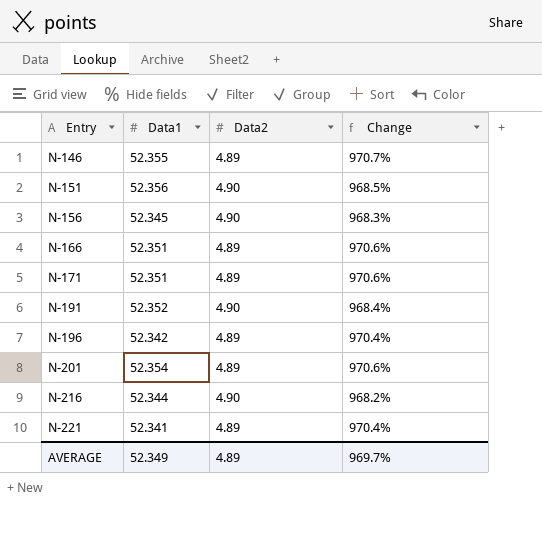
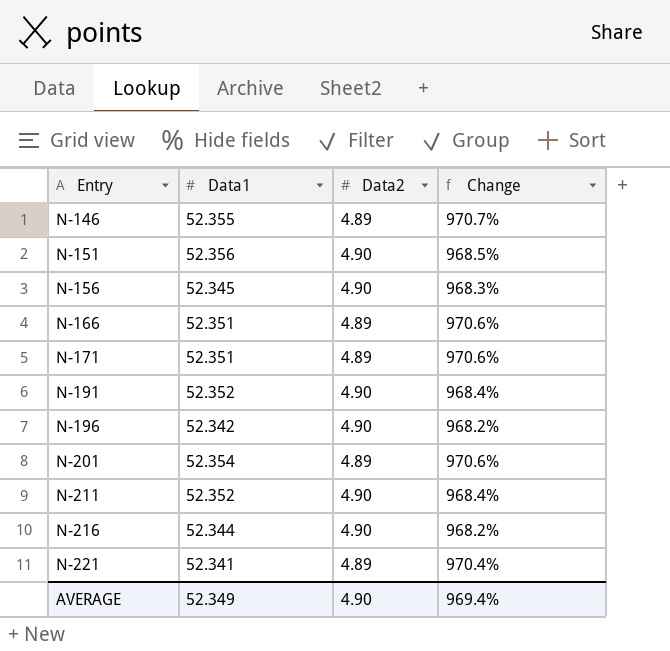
N-196 | Data2: 4.89 -> 4.90
N-196 | Change: 970.4% -> 968.2%
row N-211: none -> 52.352 | 4.90 | 968.4%
AVERAGE | Data2: 4.89 -> 4.90
AVERAGE | Change: 969.7% -> 969.4%

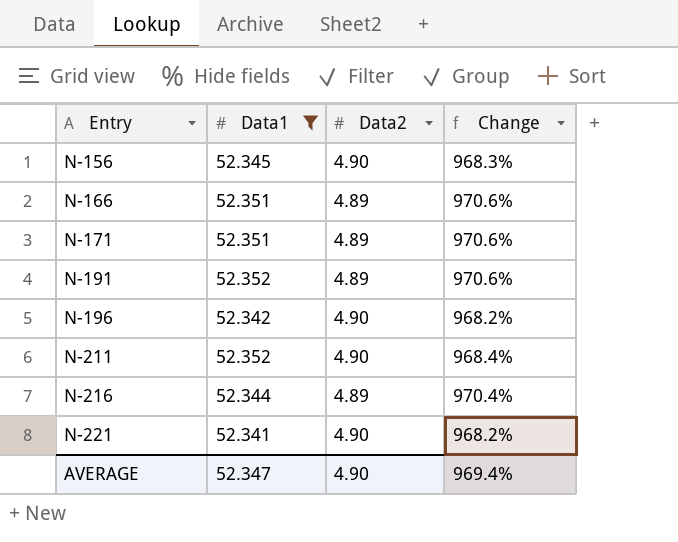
filter: none -> Data1 <= 52.352
N-191 | Data2: 4.90 -> 4.89
N-191 | Change: 968.4% -> 970.6%
N-216 | Data2: 4.90 -> 4.89
N-216 | Change: 968.2% -> 970.4%
N-221 | Data2: 4.89 -> 4.90
N-221 | Change: 970.4% -> 968.2%
AVERAGE | Data1: 52.349 -> 52.347

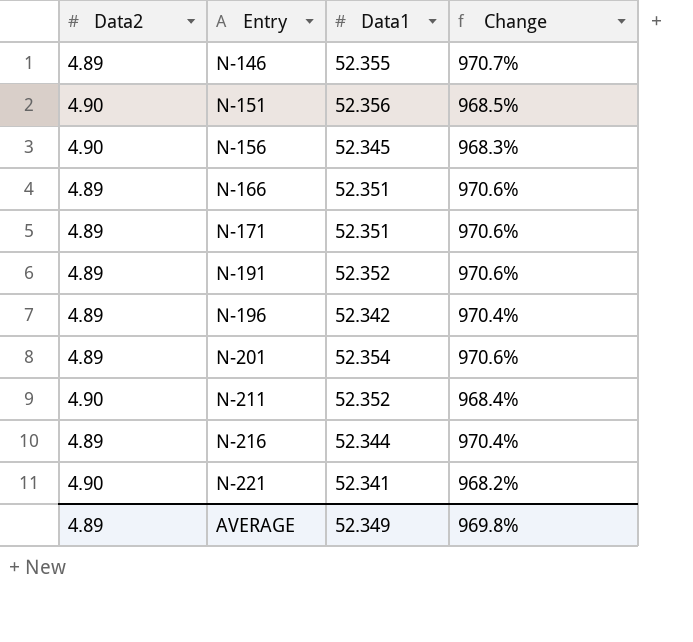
filter: Data1 <= 52.352 -> none
column Data2 | position: 3 -> 1
N-196 | Data2: 4.90 -> 4.89
N-196 | Change: 968.2% -> 970.4%
AVERAGE | Data2: 4.90 -> 4.89
AVERAGE | Data1: 52.347 -> 52.349
AVERAGE | Change: 969.4% -> 969.8%

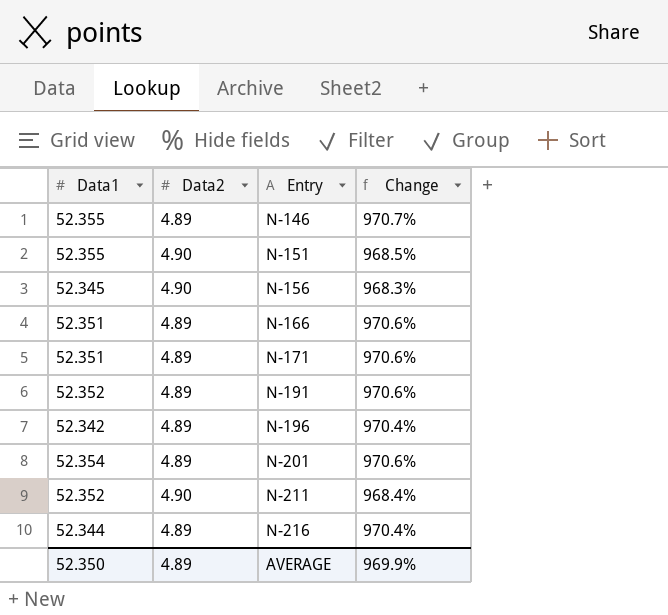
column Data1 | position: 3 -> 1
row N-221: 4.90 | 52.341 | 968.2% -> none
N-151 | Data1: 52.356 -> 52.355
AVERAGE | Data1: 52.349 -> 52.350
AVERAGE | Change: 969.8% -> 969.9%

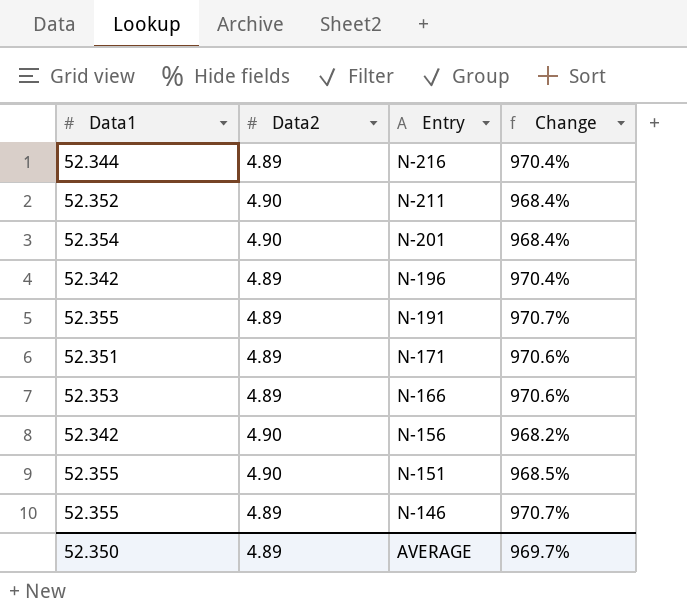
row order: Entry ascending -> Entry descending
N-201 | Data2: 4.89 -> 4.90
N-201 | Change: 970.6% -> 968.4%
N-191 | Data1: 52.352 -> 52.355
N-191 | Change: 970.6% -> 970.7%
N-166 | Data1: 52.351 -> 52.353
N-156 | Data1: 52.345 -> 52.342
N-156 | Change: 968.3% -> 968.2%
AVERAGE | Change: 969.9% -> 969.7%

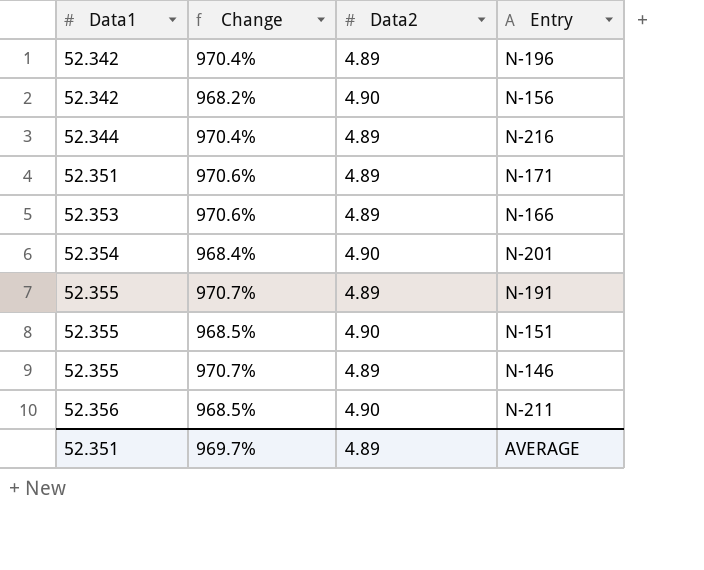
row order: Entry descending -> Data1 ascending
column Change | position: 4 -> 2
N-211 | Data1: 52.352 -> 52.356
N-211 | Change: 968.4% -> 968.5%
AVERAGE | Data1: 52.350 -> 52.351

